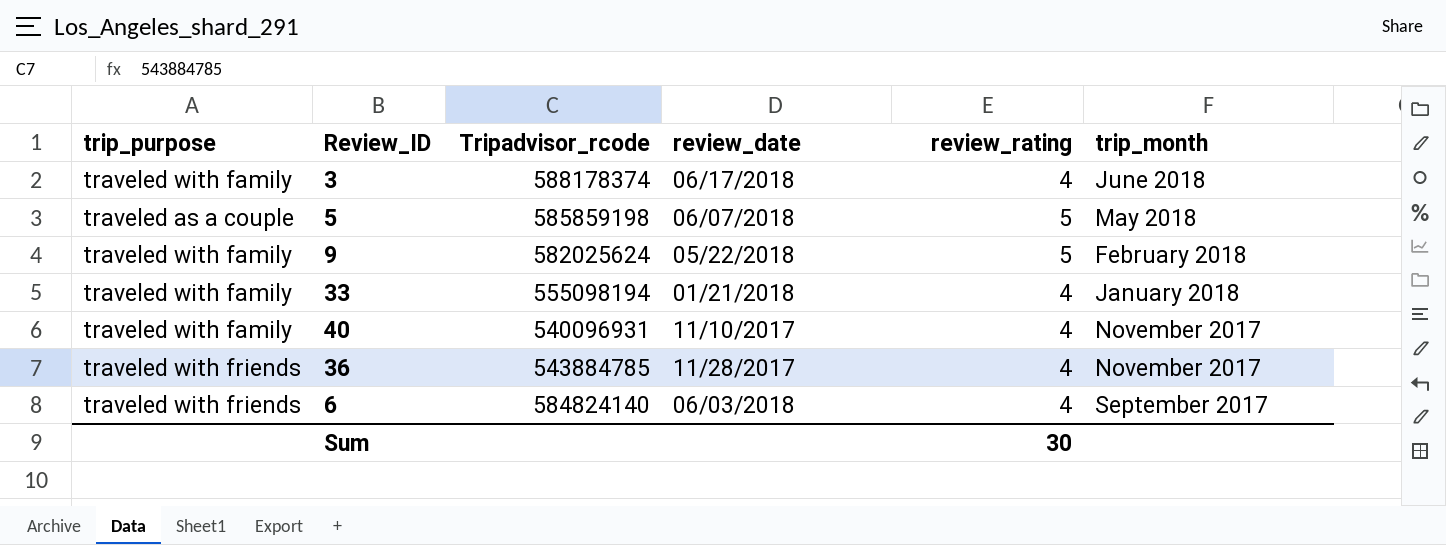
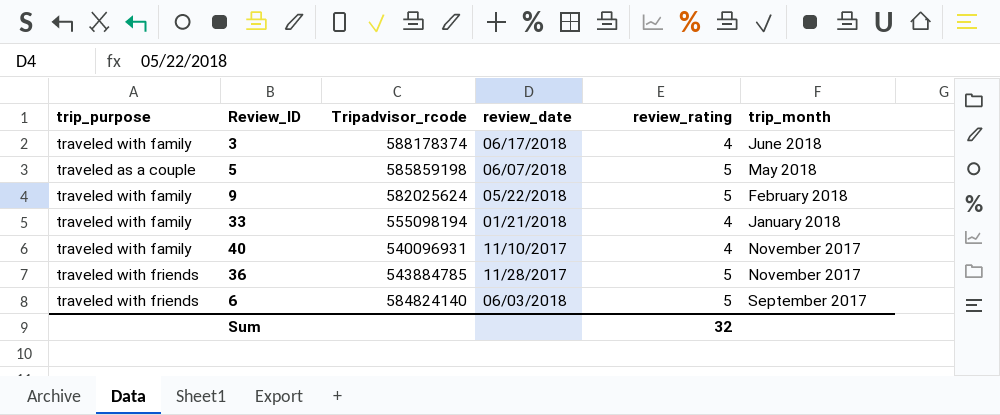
36 | review_rating: 4 -> 5
6 | review_rating: 4 -> 5
Sum | review_rating: 30 -> 32

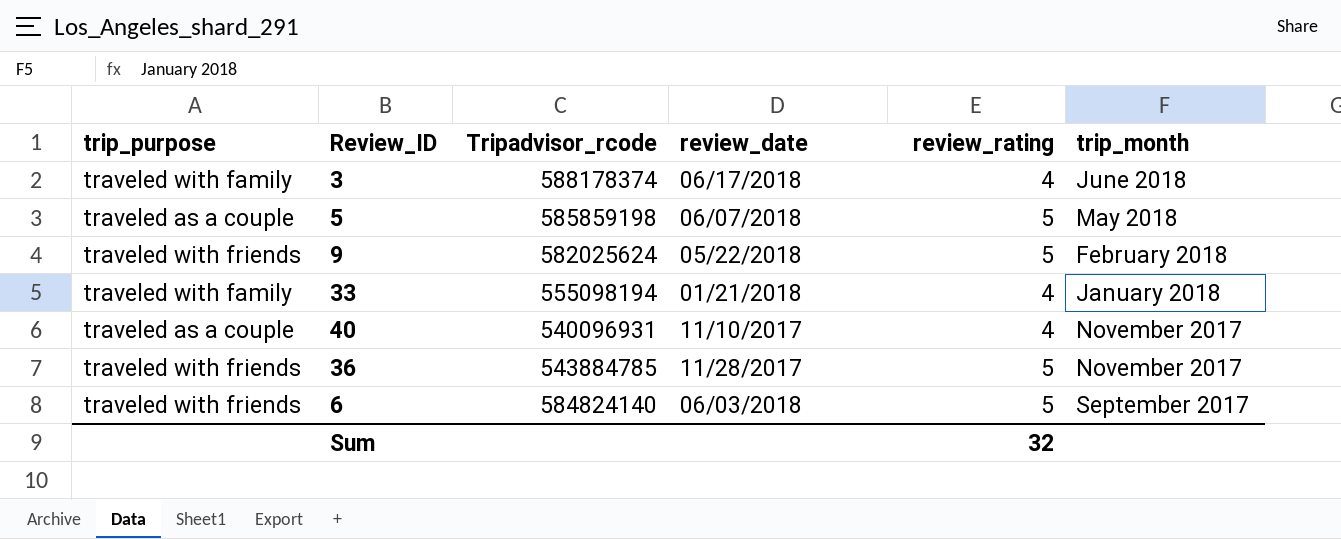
9 | trip_purpose: traveled with family -> traveled with friends
40 | trip_purpose: traveled with family -> traveled as a couple

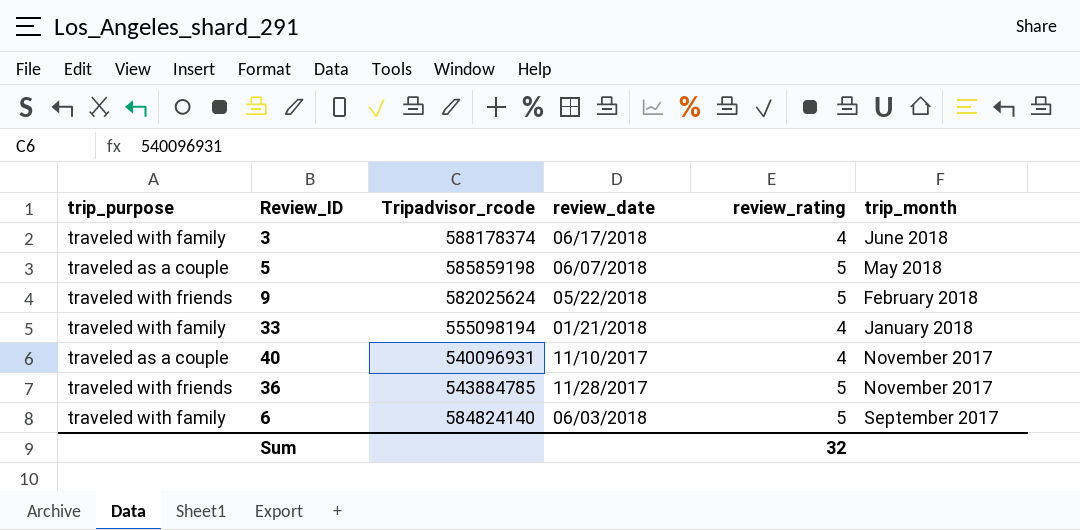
6 | trip_purpose: traveled with friends -> traveled with family

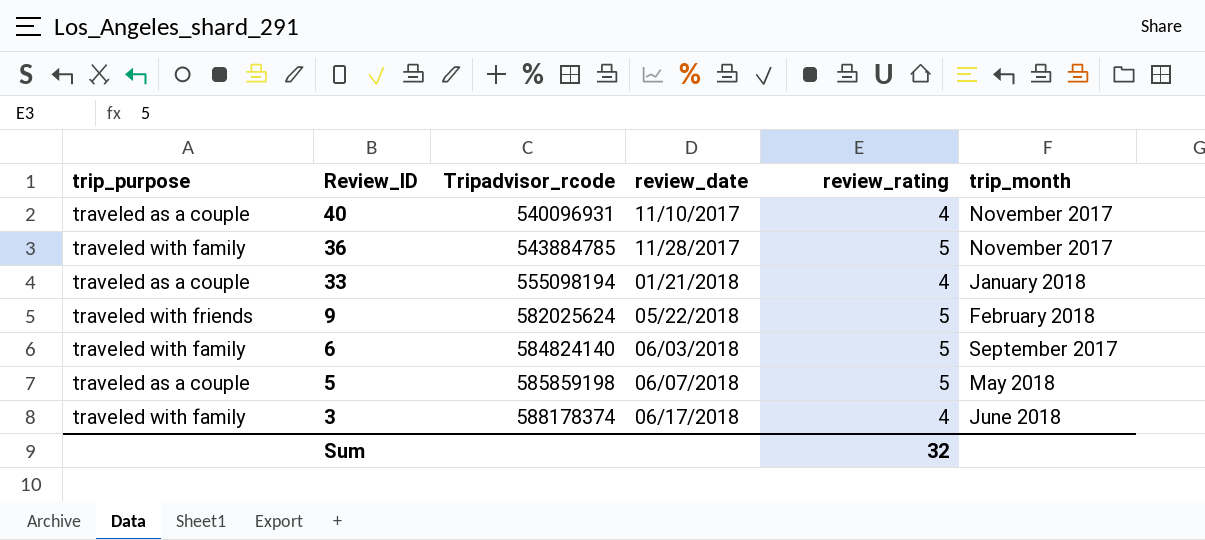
row order: trip_month descending -> Review_ID descending
36 | trip_purpose: traveled with friends -> traveled with family
33 | trip_purpose: traveled with family -> traveled as a couple

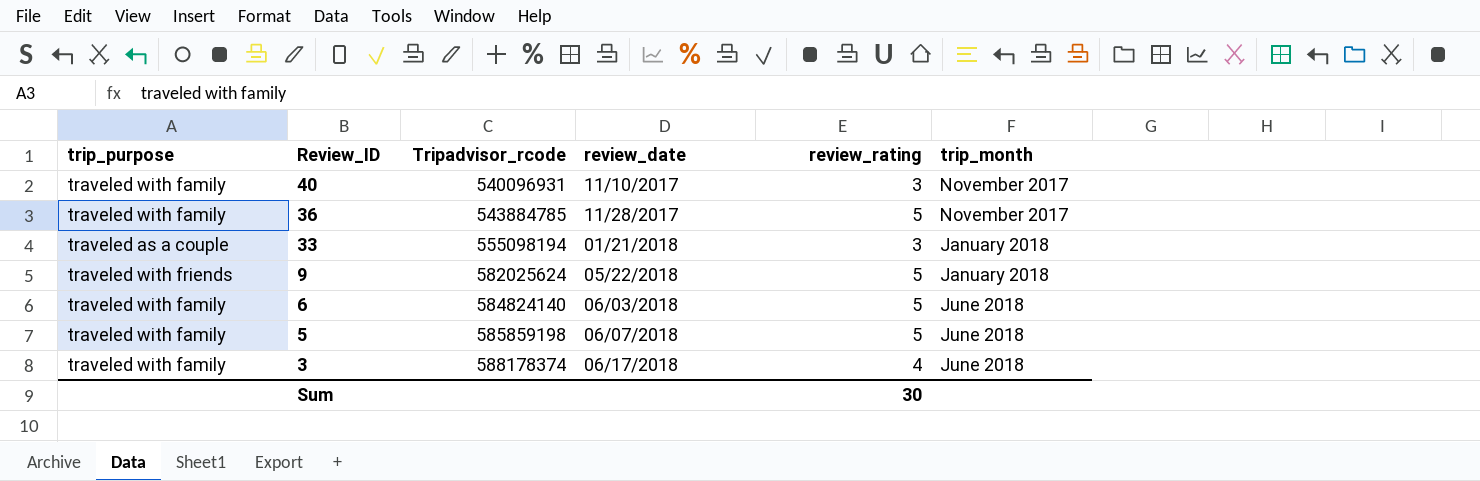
40 | trip_purpose: traveled as a couple -> traveled with family
40 | review_rating: 4 -> 3
33 | review_rating: 4 -> 3
9 | trip_month: February 2018 -> January 2018
6 | trip_month: September 2017 -> June 2018
5 | trip_purpose: traveled as a couple -> traveled with family
5 | trip_month: May 2018 -> June 2018
Sum | review_rating: 32 -> 30

